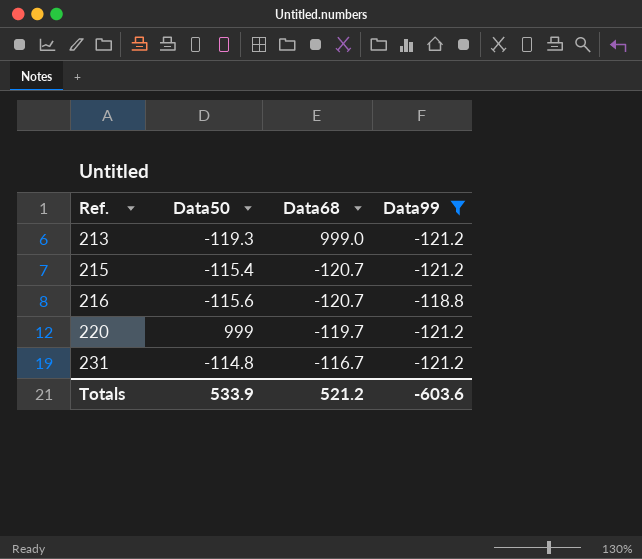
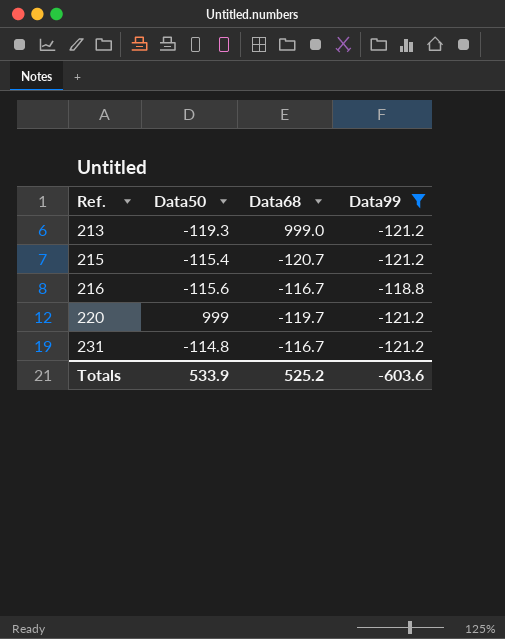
216 | Data68: -120.7 -> -116.7
Totals | Data68: 521.2 -> 525.2

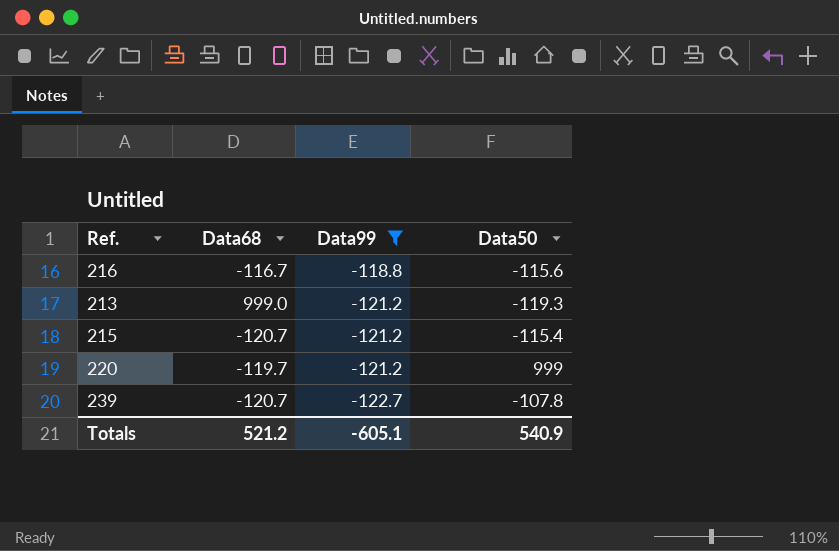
row order: Ref. ascending -> Data99 descending
column Data50 | position: 2 -> 4
row 231: -114.8 | -116.7 | -121.2 -> none
row 239: none -> -120.7 | -122.7 | -107.8
Totals | Data68: 525.2 -> 521.2
Totals | Data99: -603.6 -> -605.1
Totals | Data50: 533.9 -> 540.9

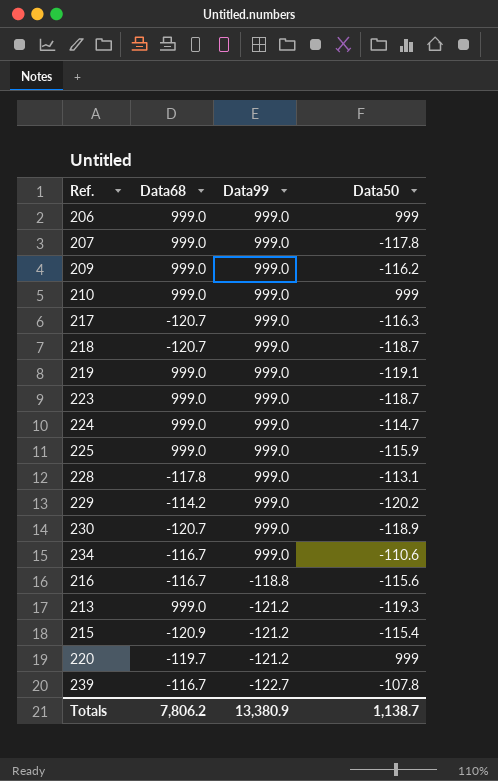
filter: Data99 != 999.0 -> none
215 | Data68: -120.7 -> -120.9
239 | Data68: -120.7 -> -116.7
Totals | Data68: 521.2 -> 7,806.2
Totals | Data99: -605.1 -> 13,380.9
Totals | Data50: 540.9 -> 1,138.7

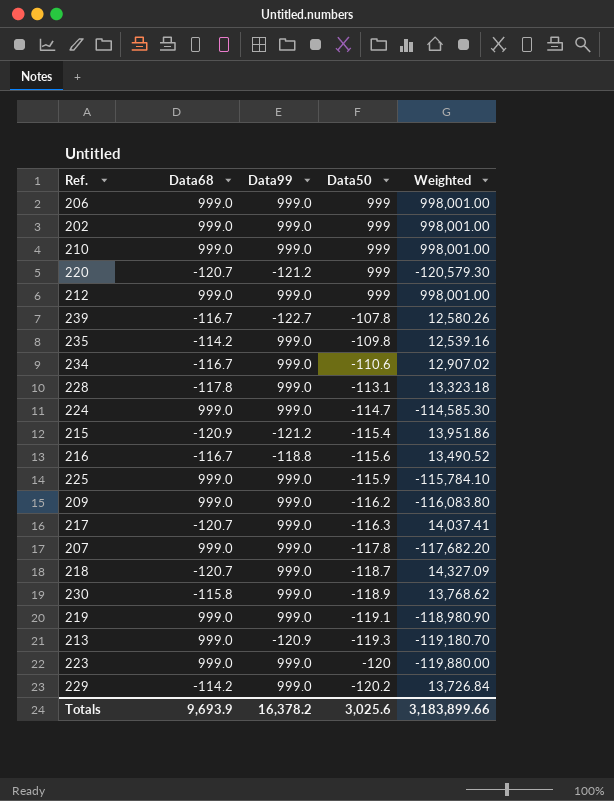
row order: Data99 descending -> Data50 descending
column Weighted | formula: none -> [Data68] * [Data50]
row 202: none -> 999.0 | 999.0 | 999 | 998,001.00
220 | Data68: -119.7 -> -120.7
row 212: none -> 999.0 | 999.0 | 999 | 998,001.00
row 235: none -> -114.2 | 999.0 | -109.8 | 12,539.16
230 | Data68: -120.7 -> -115.8
213 | Data99: -121.2 -> -120.9
223 | Data50: -118.7 -> -120
Totals | Data68: 7,806.2 -> 9,693.9
Totals | Data99: 13,380.9 -> 16,378.2
Totals | Data50: 1,138.7 -> 3,025.6

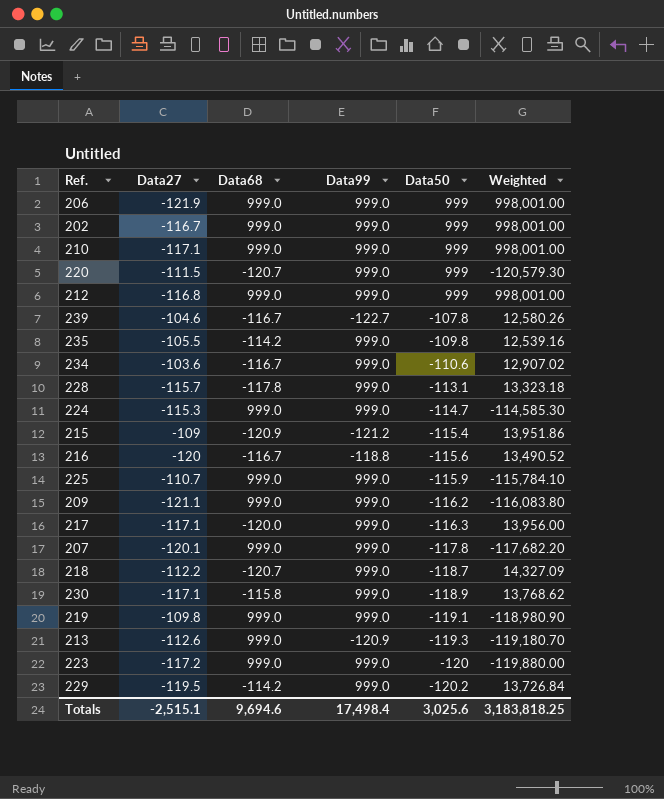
column Data27 | position: none -> 2
220 | Data99: -121.2 -> 999.0
217 | Data68: -120.7 -> -120.0
217 | Weighted: 14,037.41 -> 13,956.00
Totals | Data68: 9,693.9 -> 9,694.6
Totals | Data99: 16,378.2 -> 17,498.4
Totals | Weighted: 3,183,899.66 -> 3,183,818.25

